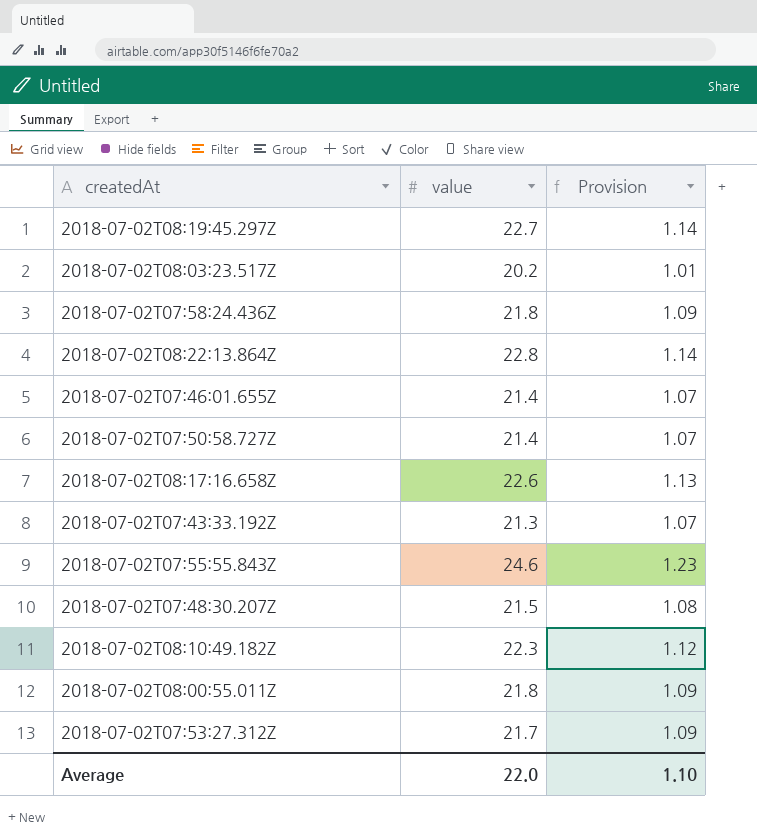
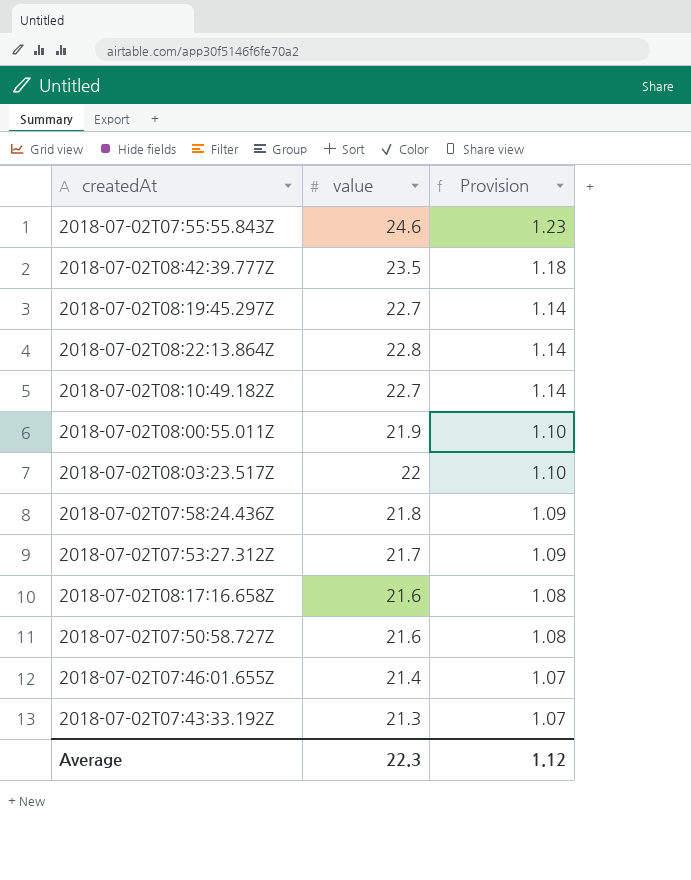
row order: none -> Provision descending
row 2018-07-02T07:48:30.207Z: 21.5 | 1.08 -> none
row 2018-07-02T08:42:39.777Z: none -> 23.5 | 1.18
2018-07-02T08:10:49.182Z | value: 22.3 -> 22.7
2018-07-02T08:10:49.182Z | Provision: 1.12 -> 1.14
2018-07-02T08:00:55.011Z | value: 21.8 -> 21.9
2018-07-02T08:00:55.011Z | Provision: 1.09 -> 1.10
2018-07-02T08:03:23.517Z | value: 20.2 -> 22
2018-07-02T08:03:23.517Z | Provision: 1.01 -> 1.10
2018-07-02T08:17:16.658Z | value: 22.6 -> 21.6
2018-07-02T08:17:16.658Z | Provision: 1.13 -> 1.08
2018-07-02T07:50:58.727Z | value: 21.4 -> 21.6
2018-07-02T07:50:58.727Z | Provision: 1.07 -> 1.08
Average | value: 22.0 -> 22.3
Average | Provision: 1.10 -> 1.12

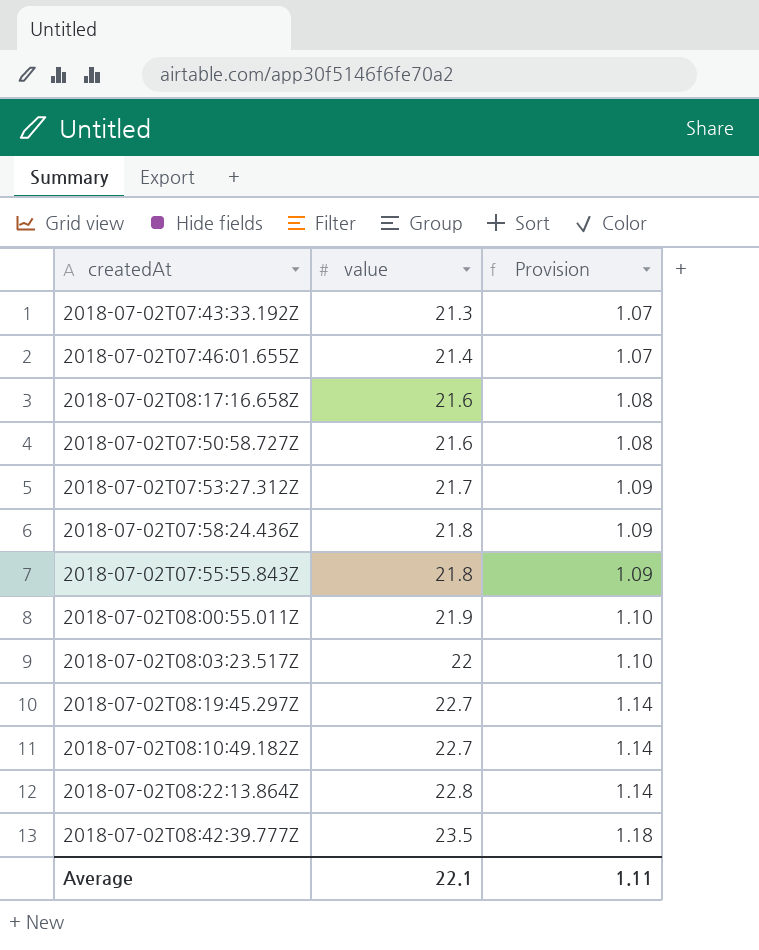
row order: Provision descending -> value ascending
2018-07-02T07:55:55.843Z | value: 24.6 -> 21.8
2018-07-02T07:55:55.843Z | Provision: 1.23 -> 1.09
Average | value: 22.3 -> 22.1
Average | Provision: 1.12 -> 1.11

